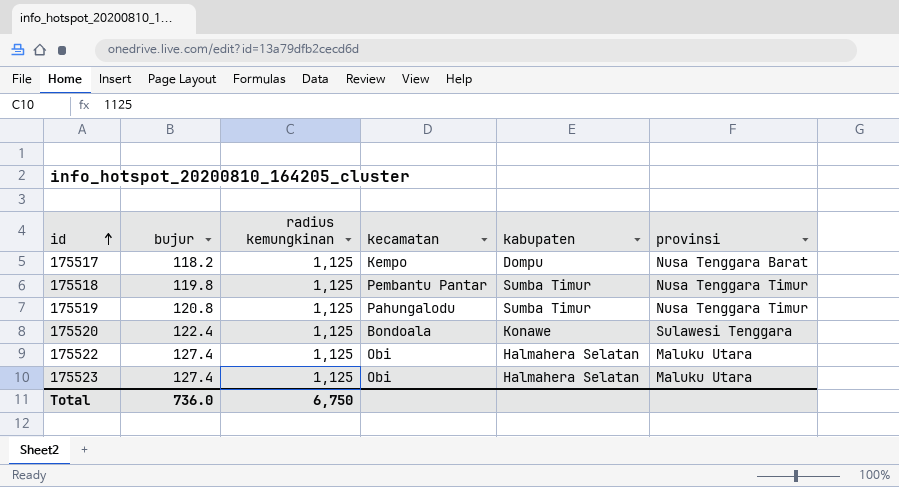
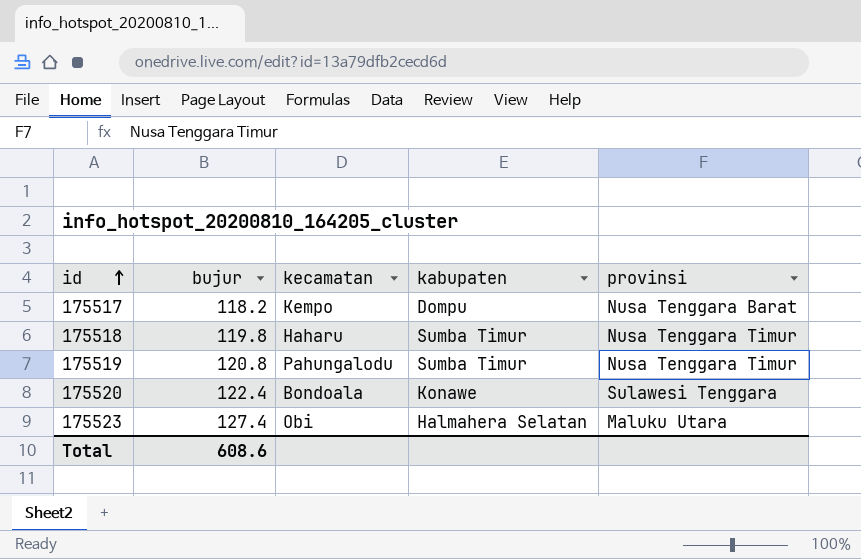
column radius kemungkinan | position: 3 -> none
row 175522: 127.4 | 1,125 | Obi | Halmahera Selatan | Maluku Utara -> none
175518 | kecamatan: Pembantu Pantar -> Haharu
Total | bujur: 736.0 -> 608.6

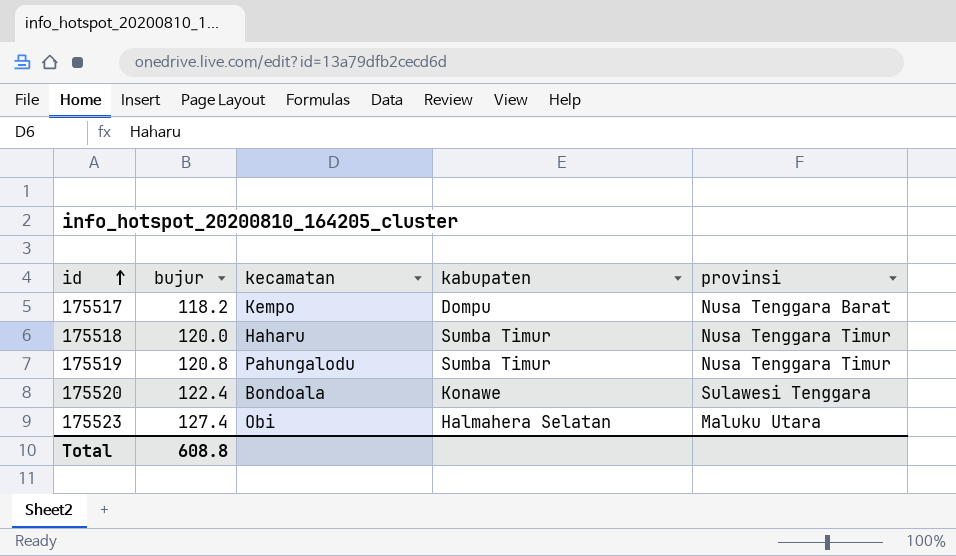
175518 | bujur: 119.8 -> 120.0
Total | bujur: 608.6 -> 608.8

